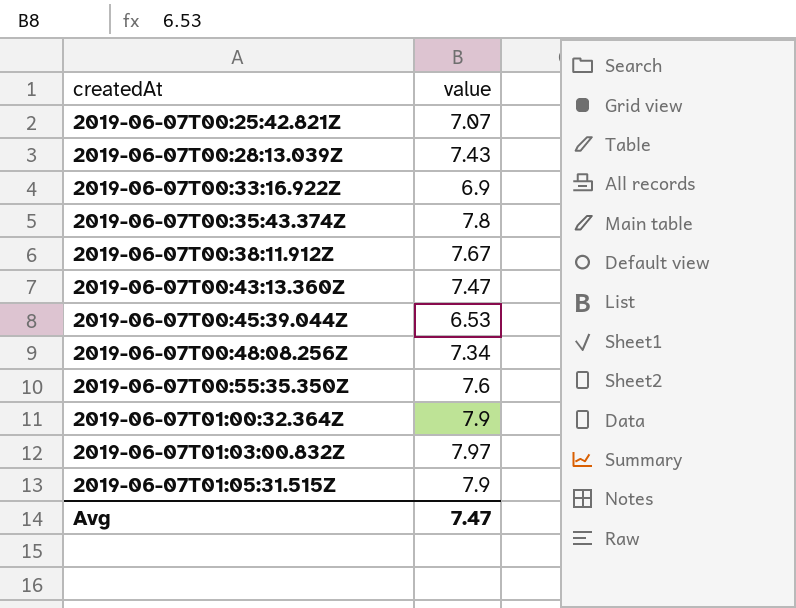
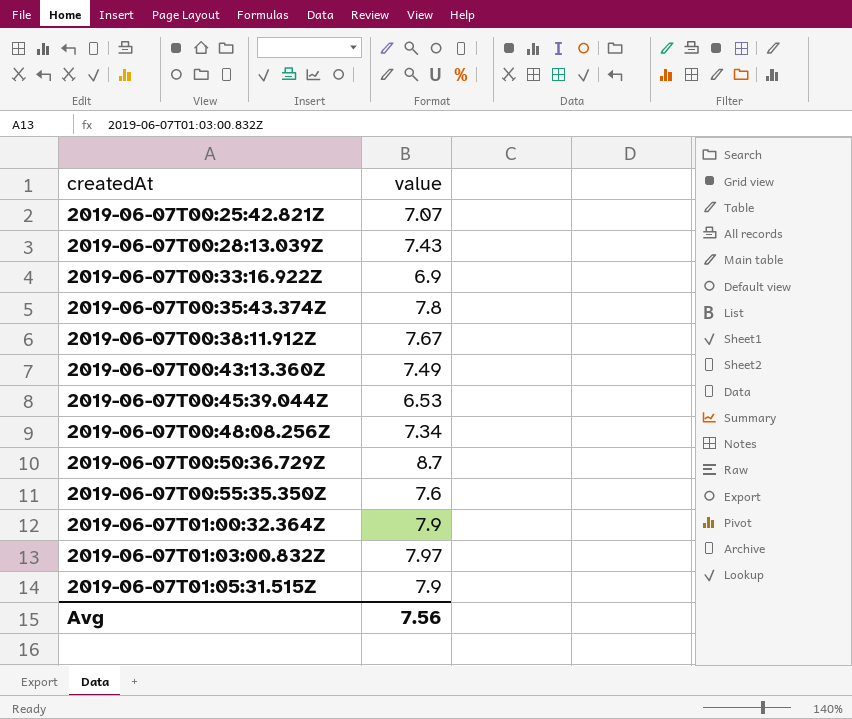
2019-06-07T00:43:13.360Z | value: 7.47 -> 7.49
row 2019-06-07T00:50:36.729Z: none -> 8.7
Avg | value: 7.47 -> 7.56

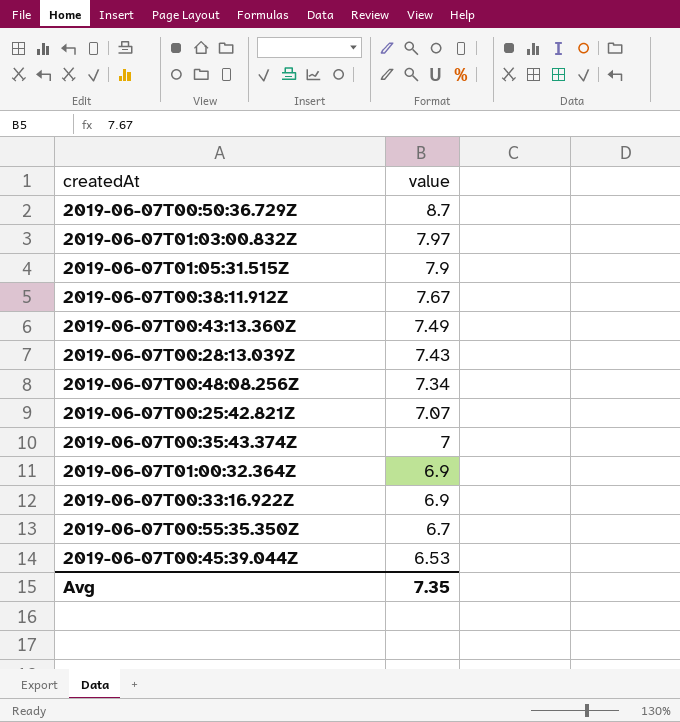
row order: createdAt ascending -> value descending
2019-06-07T00:35:43.374Z | value: 7.8 -> 7
2019-06-07T01:00:32.364Z | value: 7.9 -> 6.9
2019-06-07T00:55:35.350Z | value: 7.6 -> 6.7
Avg | value: 7.56 -> 7.35

